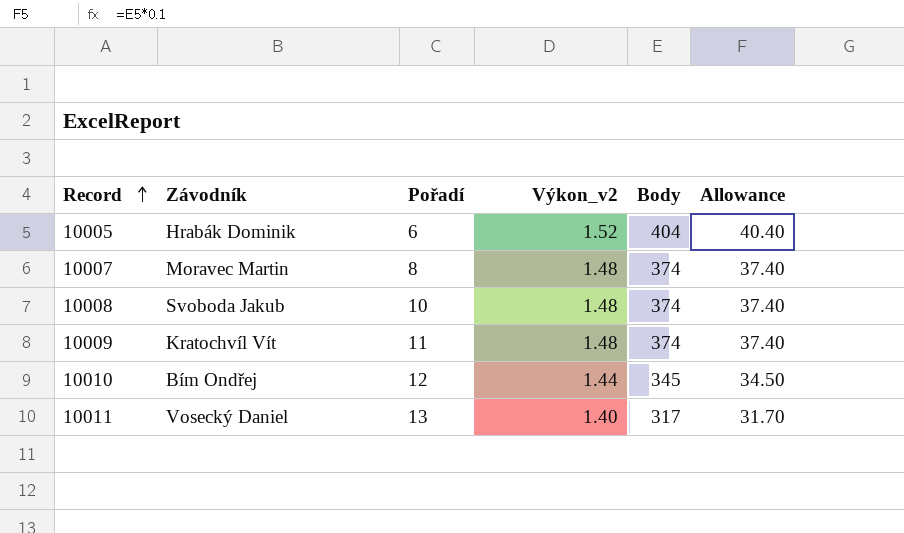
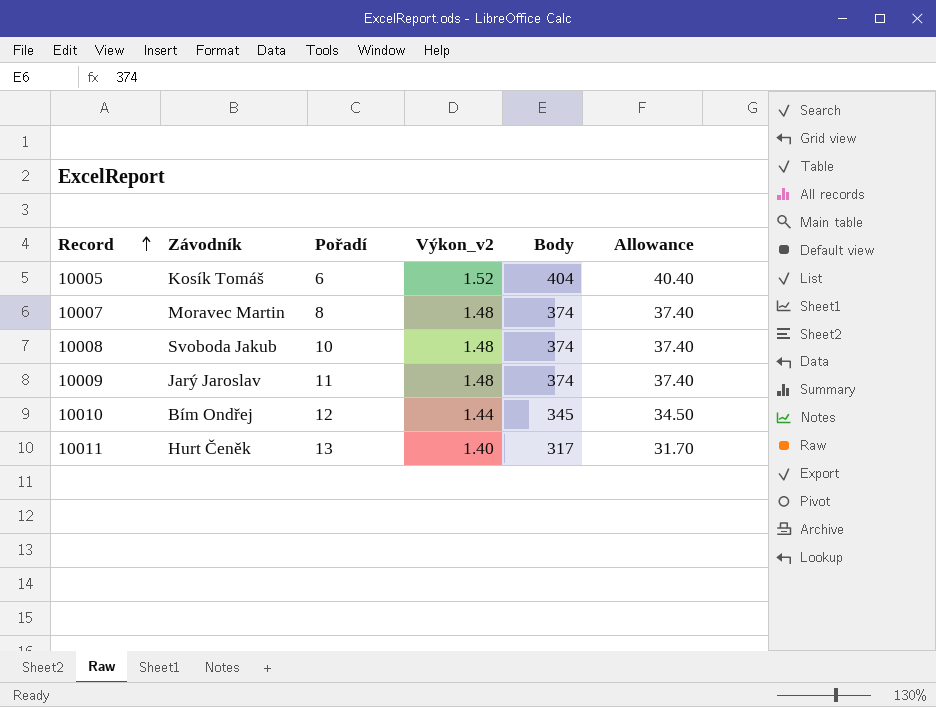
10005 | Závodník: Hrabák Dominik -> Kosík Tomáš
10009 | Závodník: Kratochvíl Vít -> Jarý Jaroslav
10011 | Závodník: Vosecký Daniel -> Hurt Čeněk

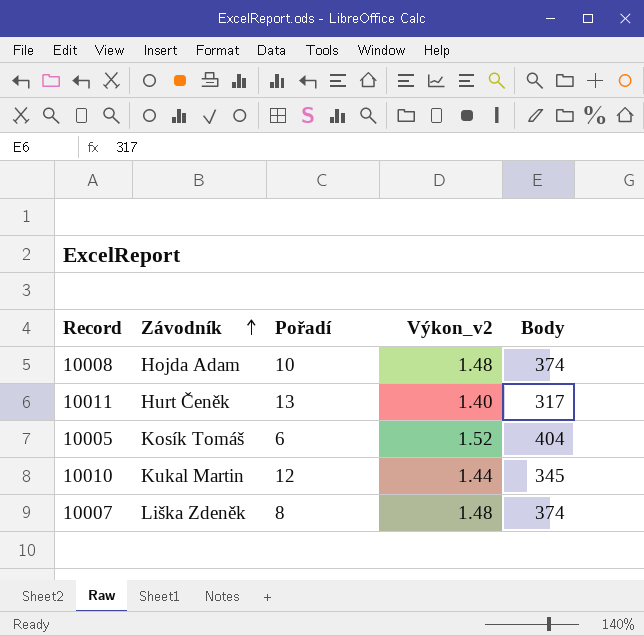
row order: Record ascending -> Závodník ascending
column Allowance | formula: [Body] * 0.1 -> none
row 10009: Jarý Jaroslav | 11 | 1.48 | 374 | 37.40 -> none
10008 | Závodník: Svoboda Jakub -> Hojda Adam
10010 | Závodník: Bím Ondřej -> Kukal Martin
10007 | Závodník: Moravec Martin -> Liška Zdeněk

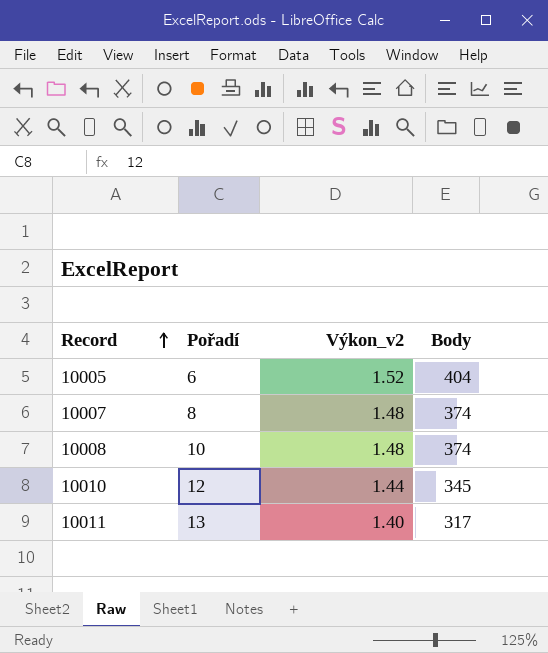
row order: Závodník ascending -> Record ascending
column Závodník | position: 2 -> none

